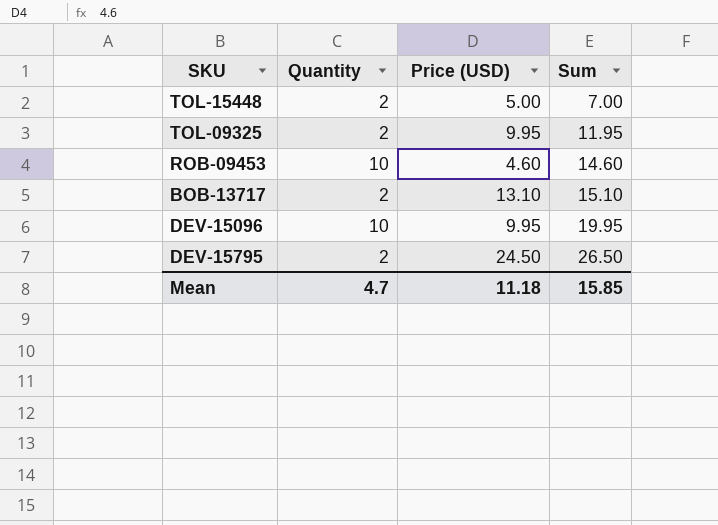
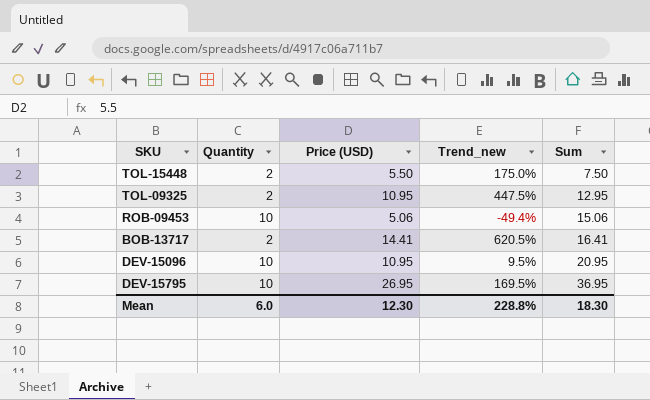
column Trend_new | formula: none -> ([Price (USD)] - [Quantity]) / [Quantity]
TOL-15448 | Price (USD): 5.00 -> 5.50
TOL-15448 | Sum: 7.00 -> 7.50
TOL-09325 | Price (USD): 9.95 -> 10.95
TOL-09325 | Sum: 11.95 -> 12.95
ROB-09453 | Price (USD): 4.60 -> 5.06
ROB-09453 | Sum: 14.60 -> 15.06
BOB-13717 | Price (USD): 13.10 -> 14.41
BOB-13717 | Sum: 15.10 -> 16.41
DEV-15096 | Price (USD): 9.95 -> 10.95
DEV-15096 | Sum: 19.95 -> 20.95
DEV-15795 | Quantity: 2 -> 10
DEV-15795 | Price (USD): 24.50 -> 26.95
DEV-15795 | Sum: 26.50 -> 36.95
Mean | Quantity: 4.7 -> 6.0
Mean | Price (USD): 11.18 -> 12.30
Mean | Sum: 15.85 -> 18.30

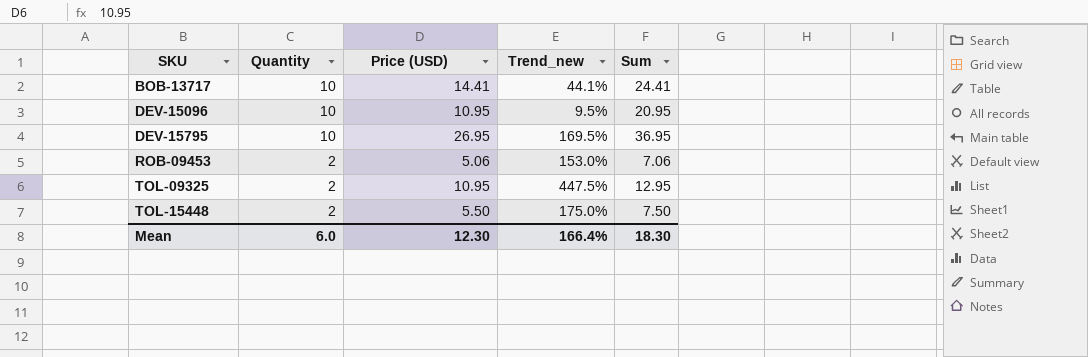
row order: Sum ascending -> SKU ascending
BOB-13717 | Quantity: 2 -> 10
BOB-13717 | Trend_new: 620.5% -> 44.1%
BOB-13717 | Sum: 16.41 -> 24.41
ROB-09453 | Quantity: 10 -> 2
ROB-09453 | Trend_new: -49.4% -> 153.0%
ROB-09453 | Sum: 15.06 -> 7.06
Mean | Trend_new: 228.8% -> 166.4%

